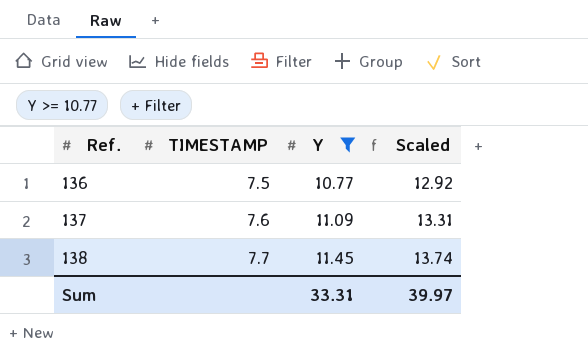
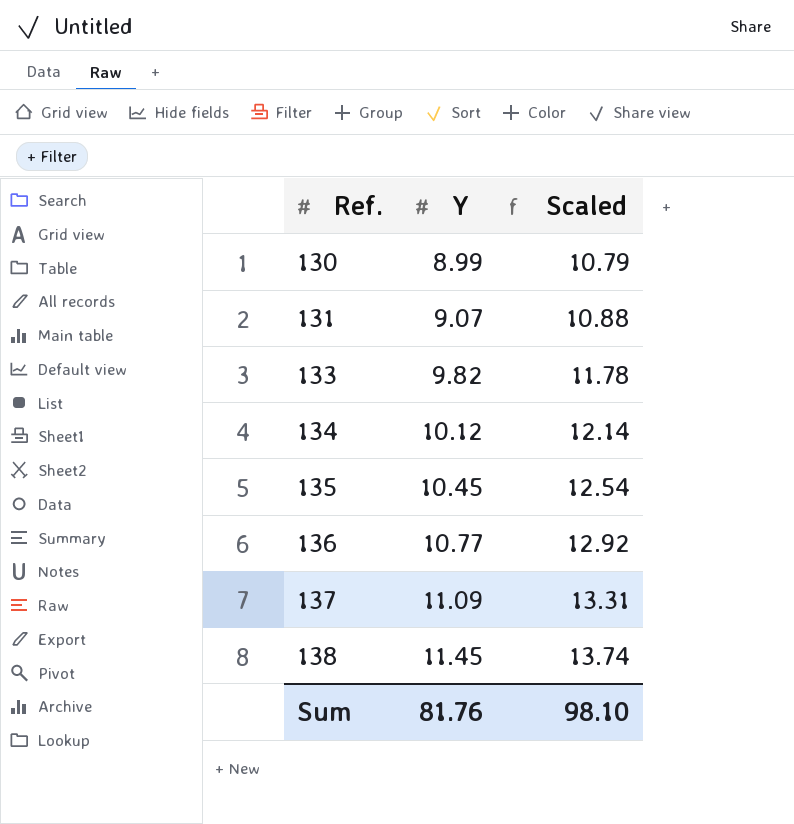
filter: Y >= 10.77 -> none
column TIMESTAMP | position: 2 -> none
Sum | Y: 33.31 -> 81.76
Sum | Scaled: 39.97 -> 98.10

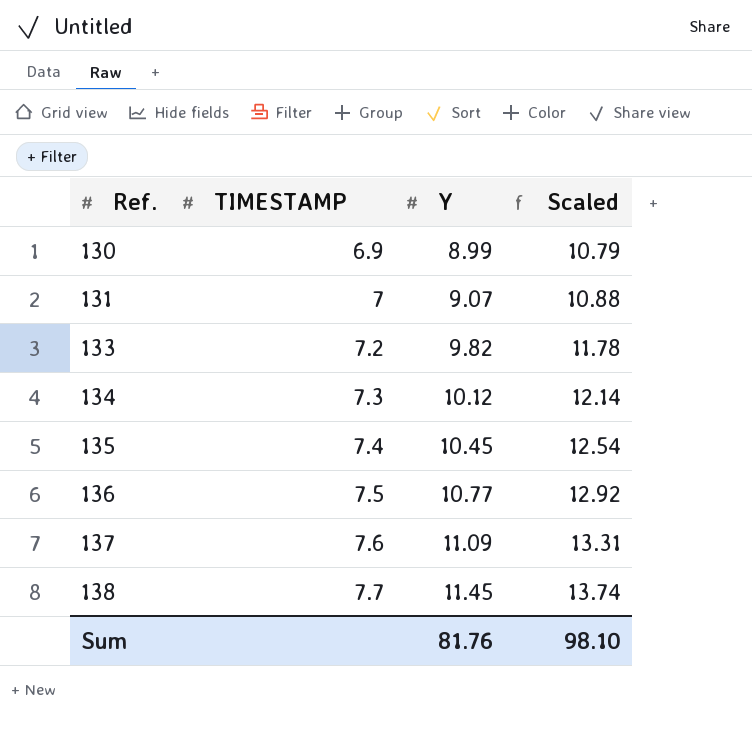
column TIMESTAMP | position: none -> 2

